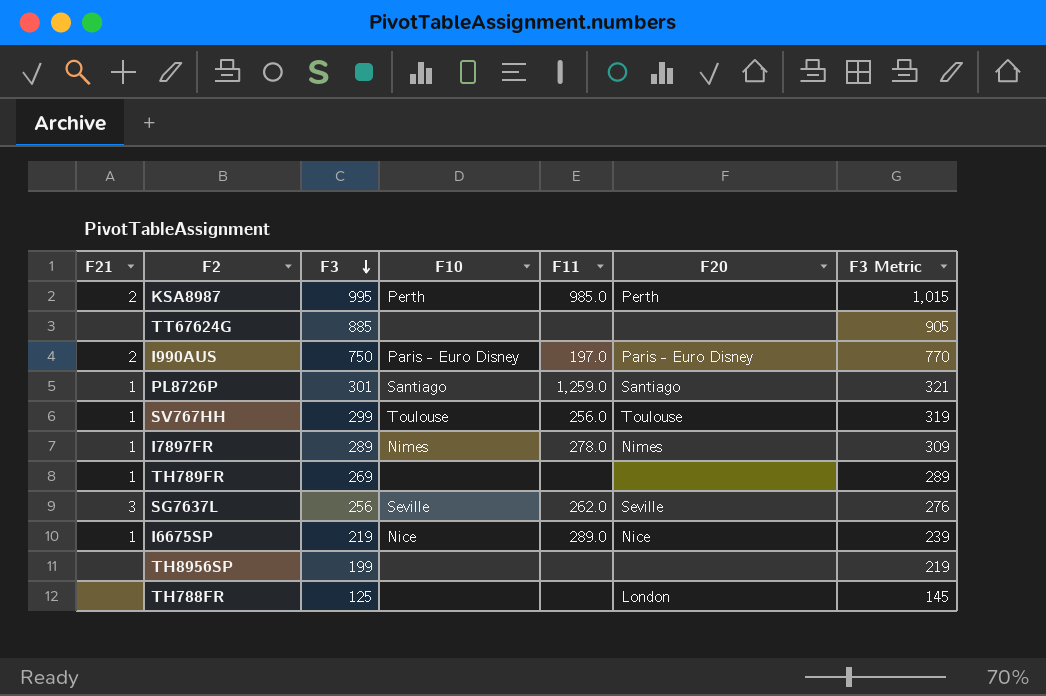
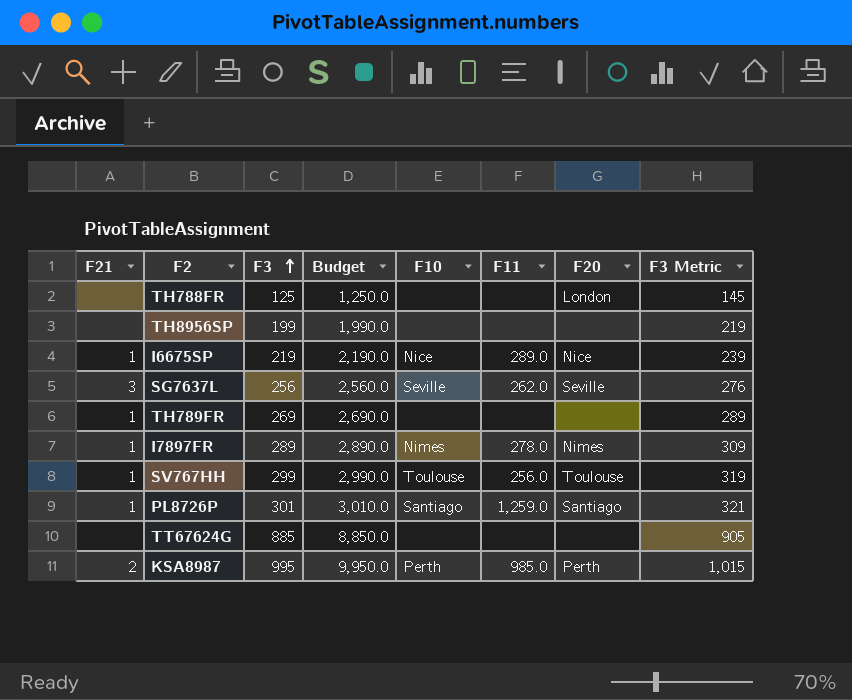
row order: F3 descending -> F3 ascending
column Budget | formula: none -> [F3] * 10
row I990AUS: 2 | 750 | Paris - Euro Disney | 197.0 | Paris - Euro Disney | 770 -> none

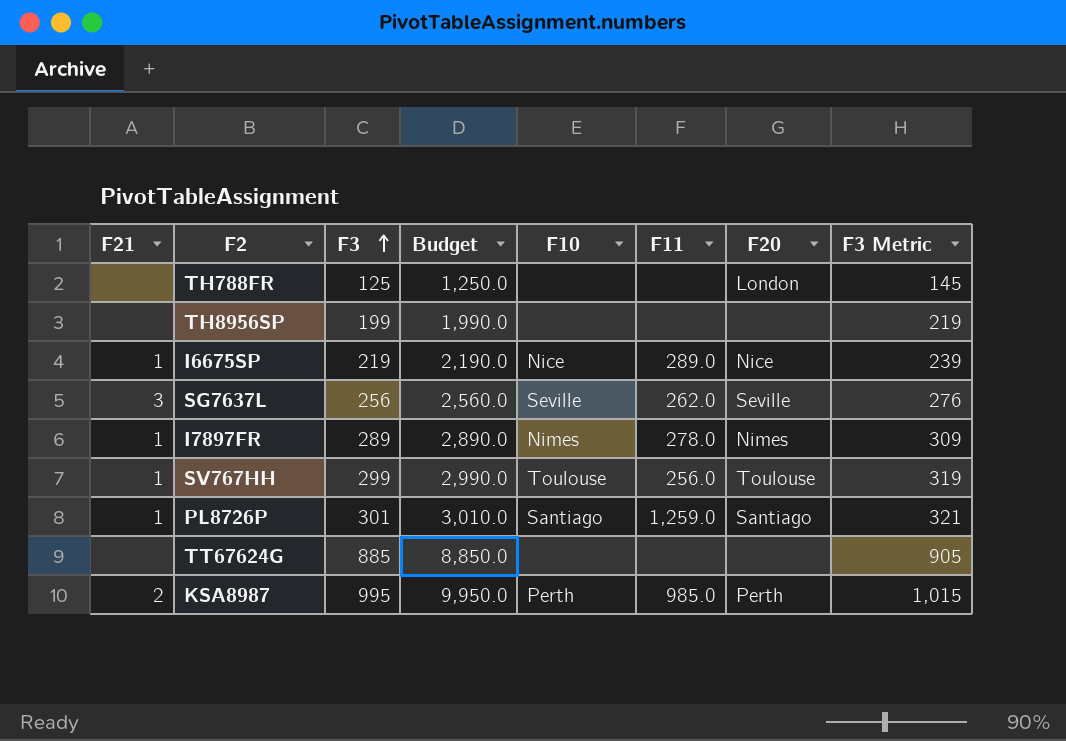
row TH789FR: 1 | 269 | 2,690.0 | none | none | none | 289 -> none

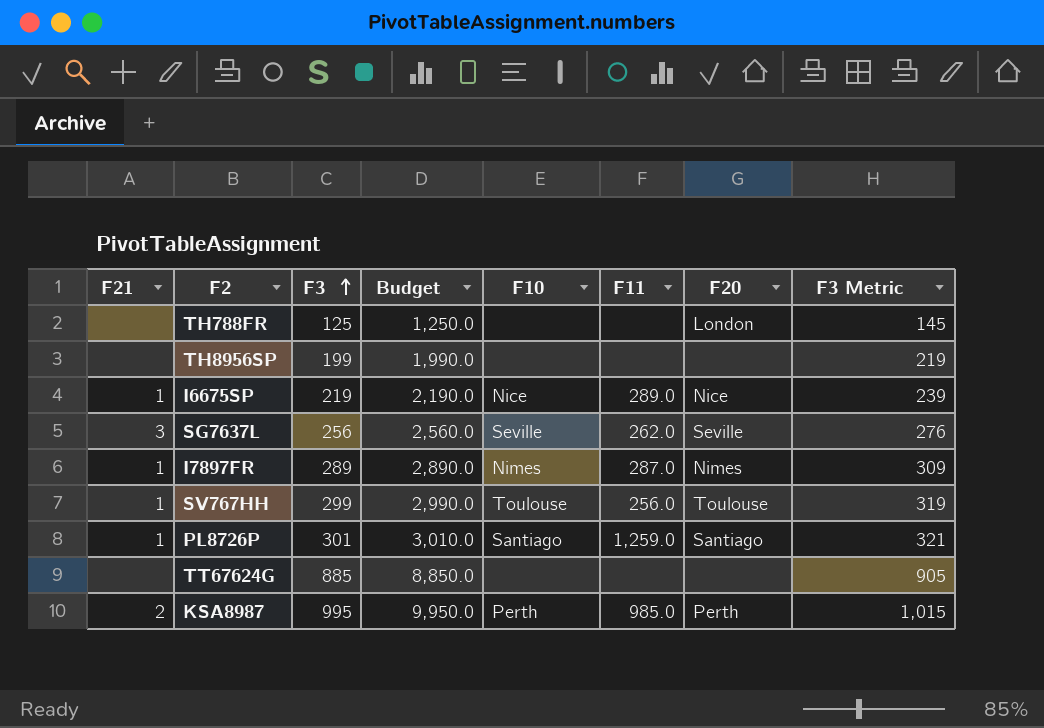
I7897FR | F11: 278.0 -> 287.0

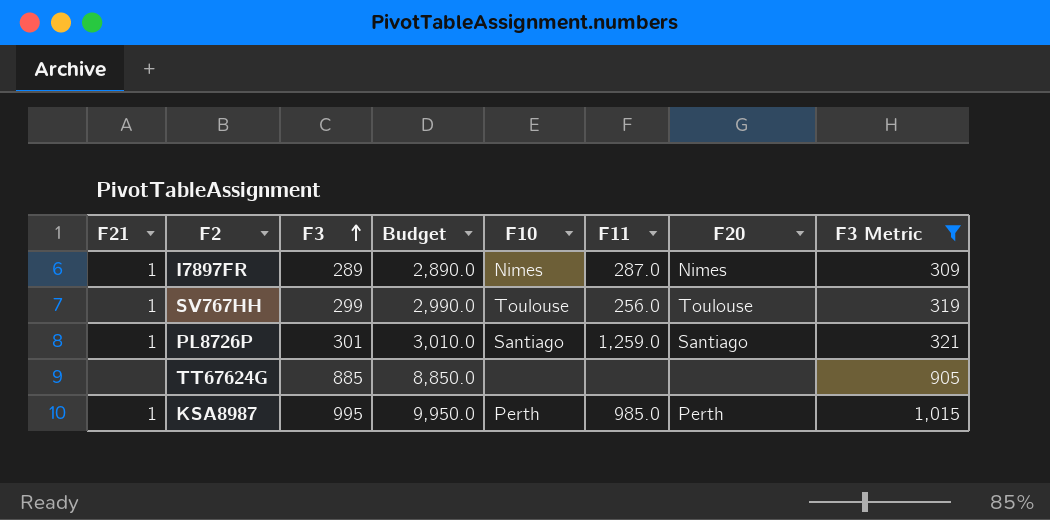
filter: none -> F3 Metric >= 309
KSA8987 | F21: 2 -> 1

